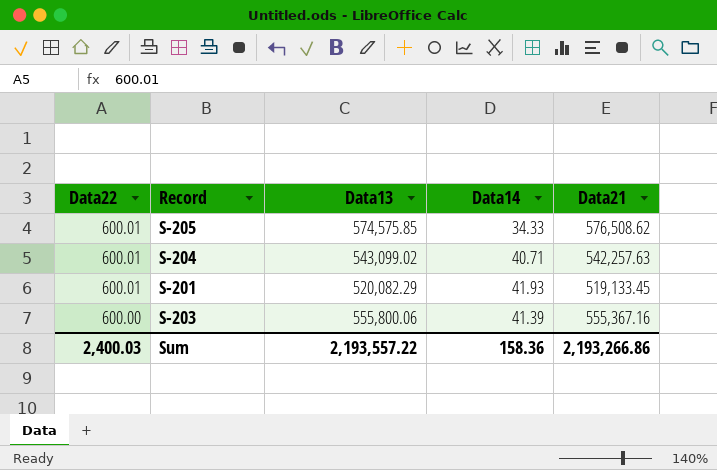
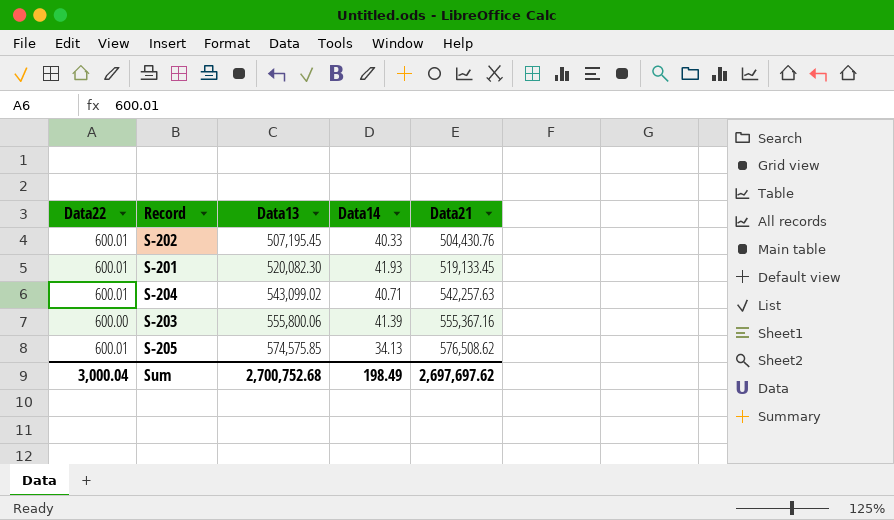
row order: Data22 descending -> Data13 ascending
row S-202: none -> 600.01 | 507,195.45 | 40.33 | 504,430.76
S-201 | Data13: 520,082.29 -> 520,082.30
S-205 | Data14: 34.33 -> 34.13
Sum | Data22: 2,400.03 -> 3,000.04
Sum | Data13: 2,193,557.22 -> 2,700,752.68
Sum | Data14: 158.36 -> 198.49
Sum | Data21: 2,193,266.86 -> 2,697,697.62

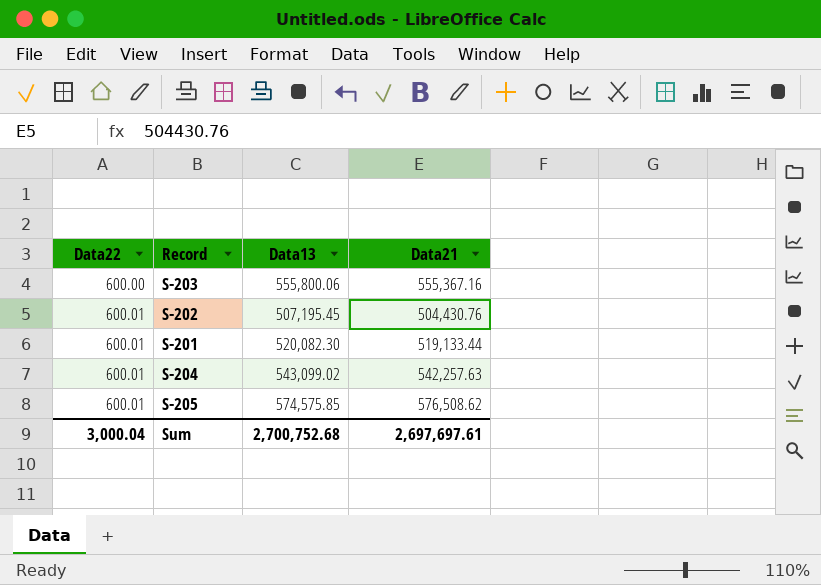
row order: Data13 ascending -> Data22 ascending
column Data14 | position: 4 -> none
S-201 | Data21: 519,133.45 -> 519,133.44
Sum | Data21: 2,697,697.62 -> 2,697,697.61

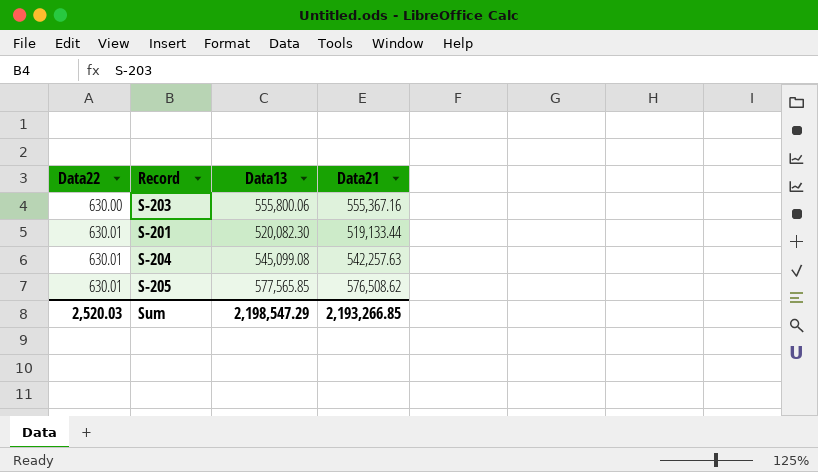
row S-202: 600.01 | 507,195.45 | 504,430.76 -> none
S-203 | Data22: 600.00 -> 630.00
S-201 | Data22: 600.01 -> 630.01
S-204 | Data22: 600.01 -> 630.01
S-204 | Data13: 543,099.02 -> 545,099.08
S-205 | Data22: 600.01 -> 630.01
S-205 | Data13: 574,575.85 -> 577,565.85
Sum | Data22: 3,000.04 -> 2,520.03
Sum | Data13: 2,700,752.68 -> 2,198,547.29
Sum | Data21: 2,697,697.61 -> 2,193,266.85

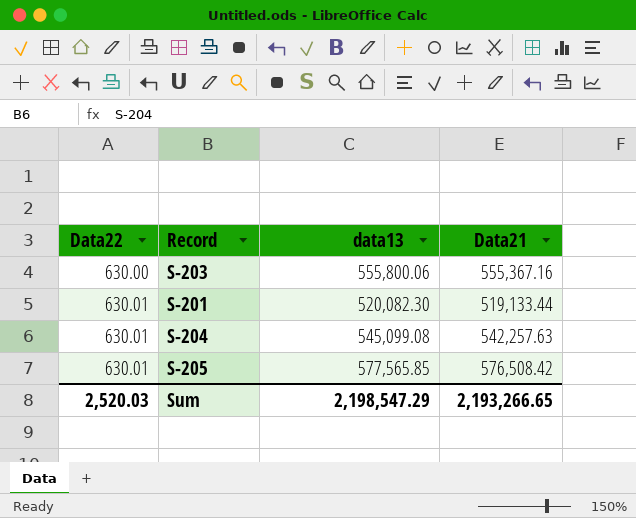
column name: Data13 -> data13
S-205 | Data21: 576,508.62 -> 576,508.42
Sum | Data21: 2,193,266.85 -> 2,193,266.65

